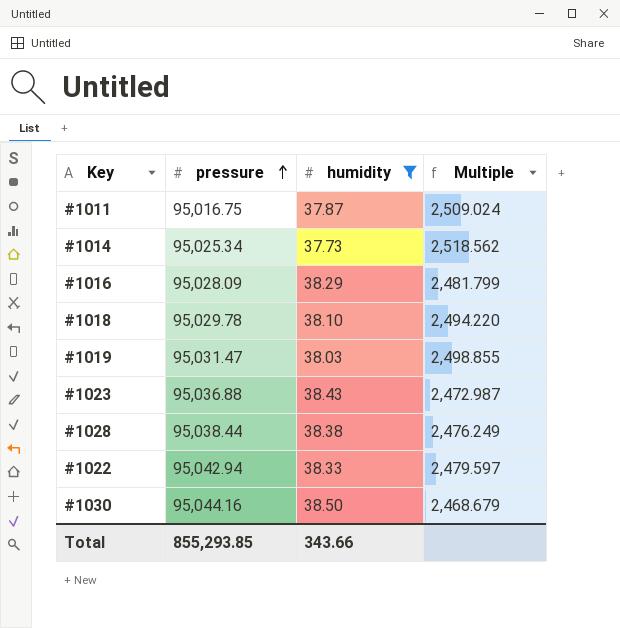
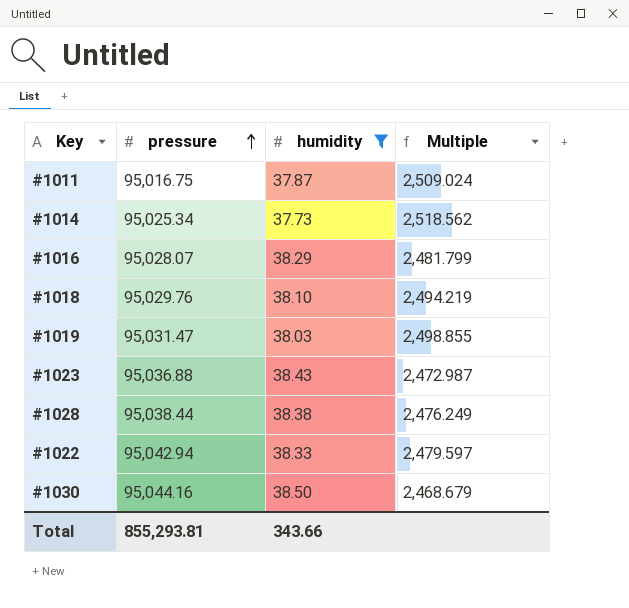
#1016 | pressure: 95,028.09 -> 95,028.07
#1018 | pressure: 95,029.78 -> 95,029.76
#1018 | Multiple: 2,494.220 -> 2,494.219
Total | pressure: 855,293.85 -> 855,293.81

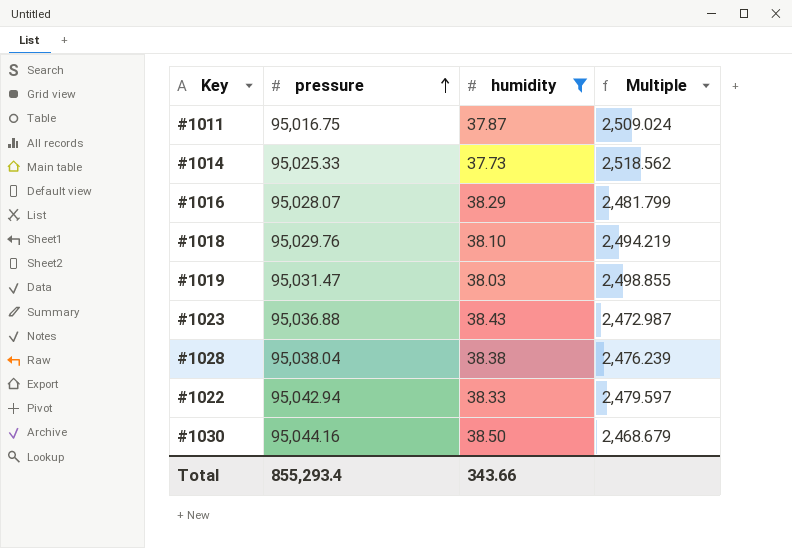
#1014 | pressure: 95,025.34 -> 95,025.33
#1028 | pressure: 95,038.44 -> 95,038.04
#1028 | Multiple: 2,476.249 -> 2,476.239
Total | pressure: 855,293.81 -> 855,293.4

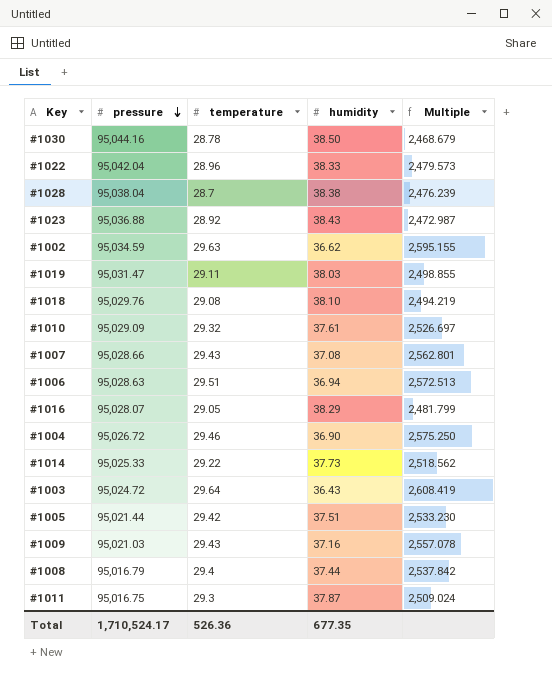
filter: humidity >= 37.73 -> none
row order: pressure ascending -> pressure descending
column temperature | position: none -> 3
#1022 | pressure: 95,042.94 -> 95,042.04
#1022 | Multiple: 2,479.597 -> 2,479.573
Total | pressure: 855,293.4 -> 1,710,524.17
Total | humidity: 343.66 -> 677.35

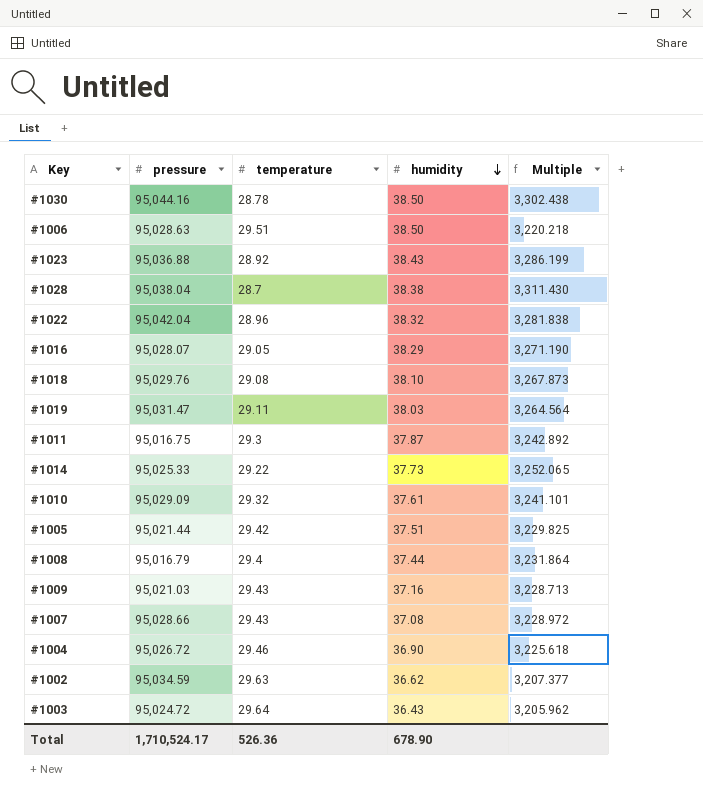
row order: pressure descending -> humidity descending
column Multiple | formula: [pressure] / [humidity] -> [pressure] / [temperature]
#1006 | humidity: 36.94 -> 38.50
#1022 | humidity: 38.33 -> 38.32
Total | humidity: 677.35 -> 678.90

